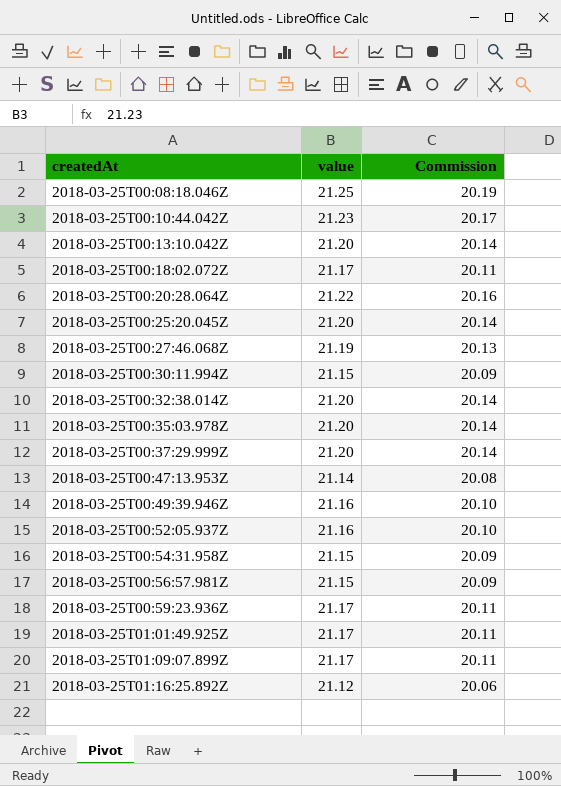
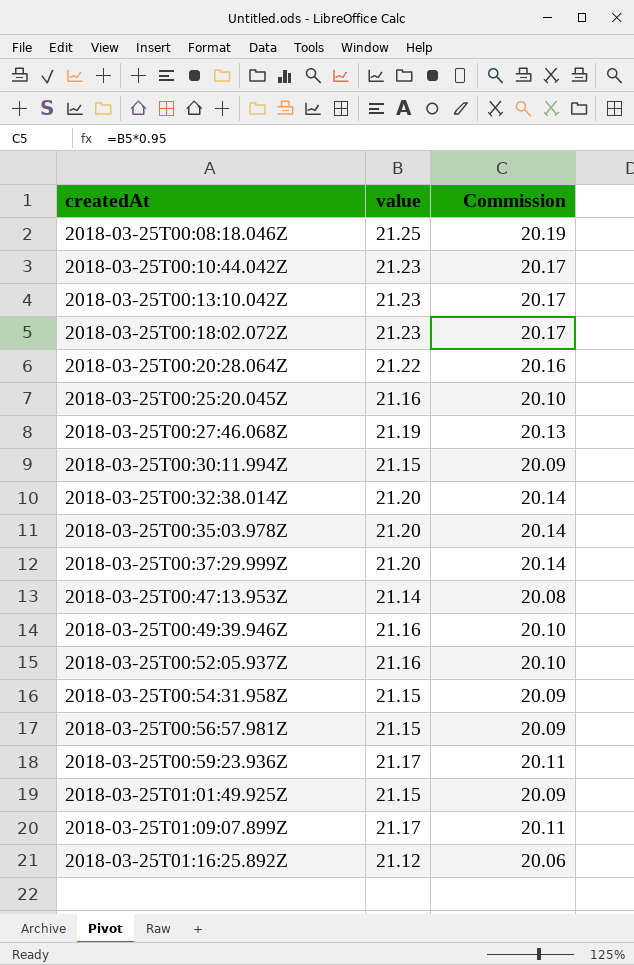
2018-03-25T00:13:10.042Z | value: 21.20 -> 21.23
2018-03-25T00:13:10.042Z | Commission: 20.14 -> 20.17
2018-03-25T00:18:02.072Z | value: 21.17 -> 21.23
2018-03-25T00:18:02.072Z | Commission: 20.11 -> 20.17
2018-03-25T00:25:20.045Z | value: 21.20 -> 21.16
2018-03-25T00:25:20.045Z | Commission: 20.14 -> 20.10
2018-03-25T01:01:49.925Z | value: 21.17 -> 21.15
2018-03-25T01:01:49.925Z | Commission: 20.11 -> 20.09

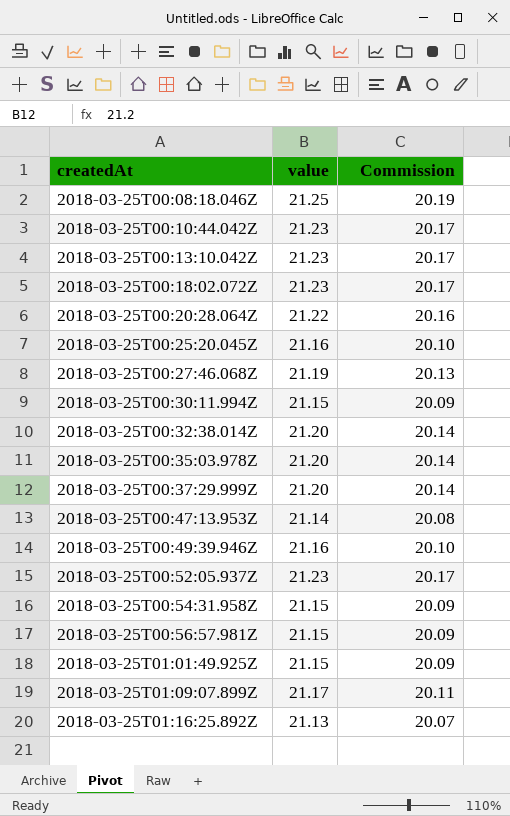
row 2018-03-25T00:59:23.936Z: 21.17 | 20.11 -> none
2018-03-25T00:52:05.937Z | value: 21.16 -> 21.23
2018-03-25T00:52:05.937Z | Commission: 20.10 -> 20.17
2018-03-25T01:16:25.892Z | value: 21.12 -> 21.13
2018-03-25T01:16:25.892Z | Commission: 20.06 -> 20.07

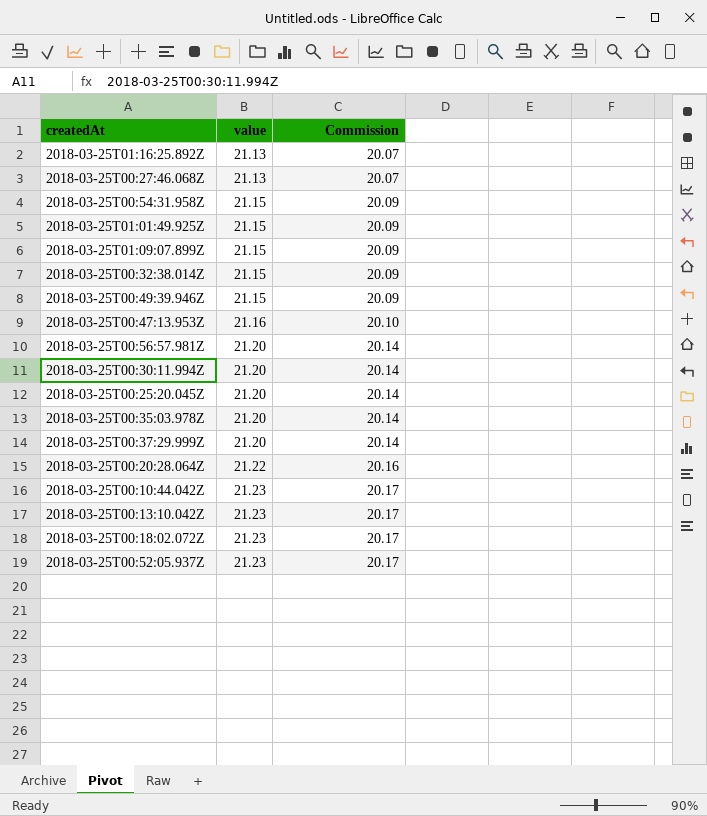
row order: createdAt ascending -> value ascending
row 2018-03-25T00:08:18.046Z: 21.25 | 20.19 -> none
2018-03-25T00:27:46.068Z | value: 21.19 -> 21.13
2018-03-25T00:27:46.068Z | Commission: 20.13 -> 20.07
2018-03-25T01:09:07.899Z | value: 21.17 -> 21.15
2018-03-25T01:09:07.899Z | Commission: 20.11 -> 20.09
2018-03-25T00:32:38.014Z | value: 21.20 -> 21.15
2018-03-25T00:32:38.014Z | Commission: 20.14 -> 20.09
2018-03-25T00:49:39.946Z | value: 21.16 -> 21.15
2018-03-25T00:49:39.946Z | Commission: 20.10 -> 20.09
2018-03-25T00:47:13.953Z | value: 21.14 -> 21.16
2018-03-25T00:47:13.953Z | Commission: 20.08 -> 20.10
2018-03-25T00:56:57.981Z | value: 21.15 -> 21.20
2018-03-25T00:56:57.981Z | Commission: 20.09 -> 20.14
2018-03-25T00:30:11.994Z | value: 21.15 -> 21.20
2018-03-25T00:30:11.994Z | Commission: 20.09 -> 20.14
2018-03-25T00:25:20.045Z | value: 21.16 -> 21.20
2018-03-25T00:25:20.045Z | Commission: 20.10 -> 20.14

